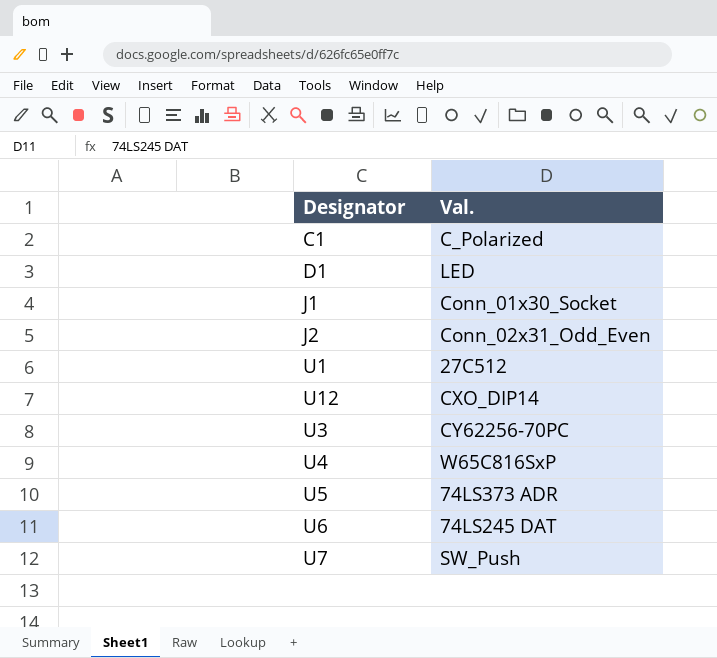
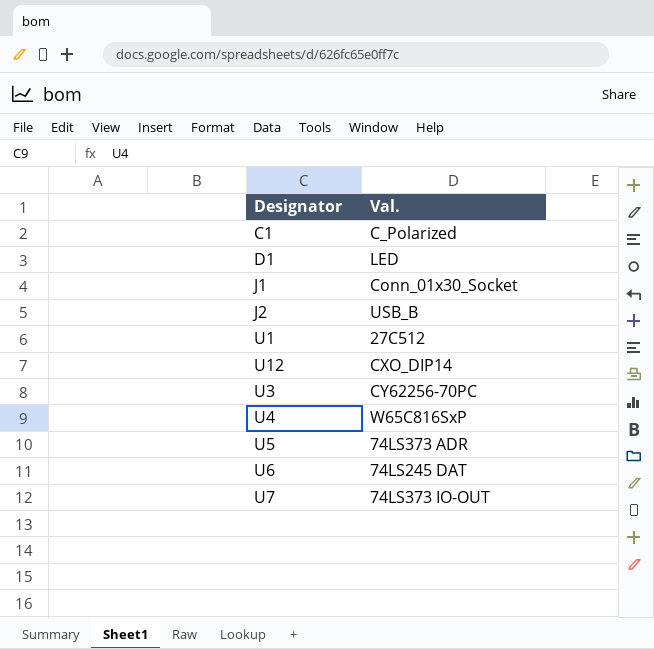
J2 | Val.: Conn_02x31_Odd_Even -> USB_B
U7 | Val.: SW_Push -> 74LS373 IO-OUT

